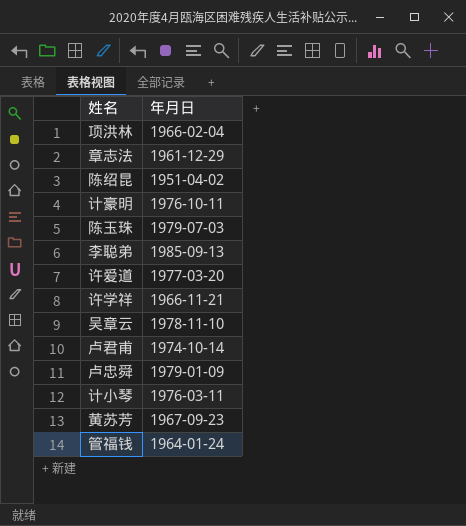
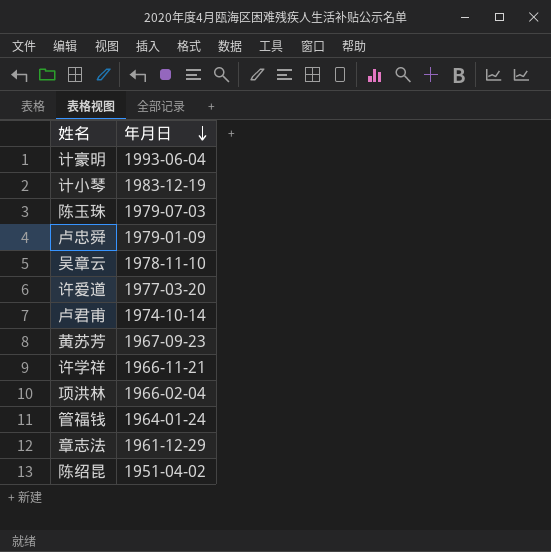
row order: none -> 年月日 descending
row 李聪弟: 1985-09-13 -> none
计豪明 | 年月日: 1976-10-11 -> 1993-06-04
计小琴 | 年月日: 1976-03-11 -> 1983-12-19

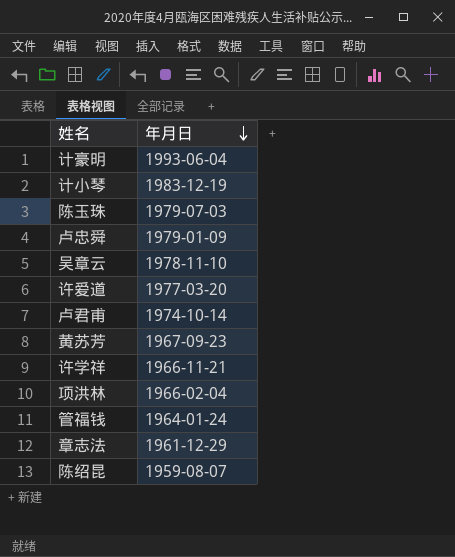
陈绍昆 | 年月日: 1951-04-02 -> 1959-08-07

